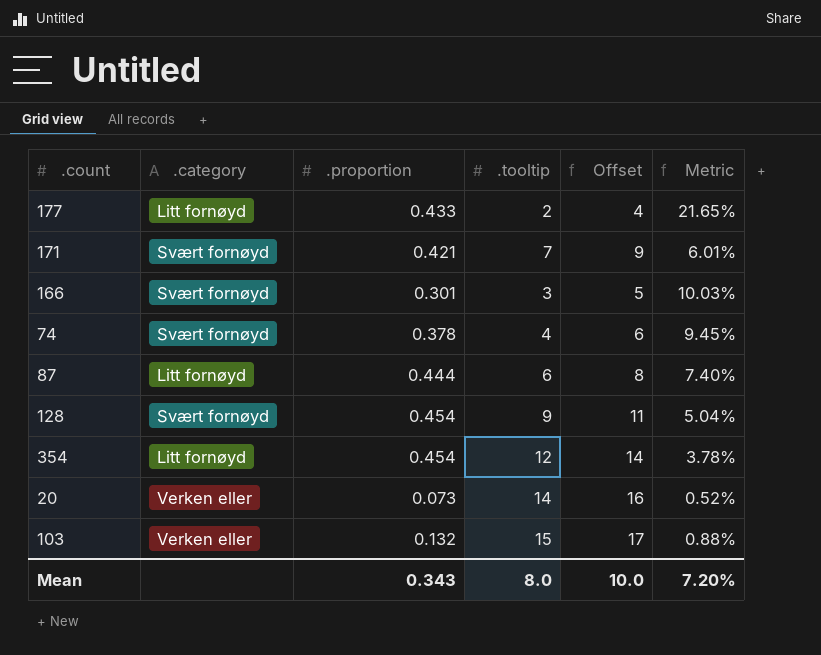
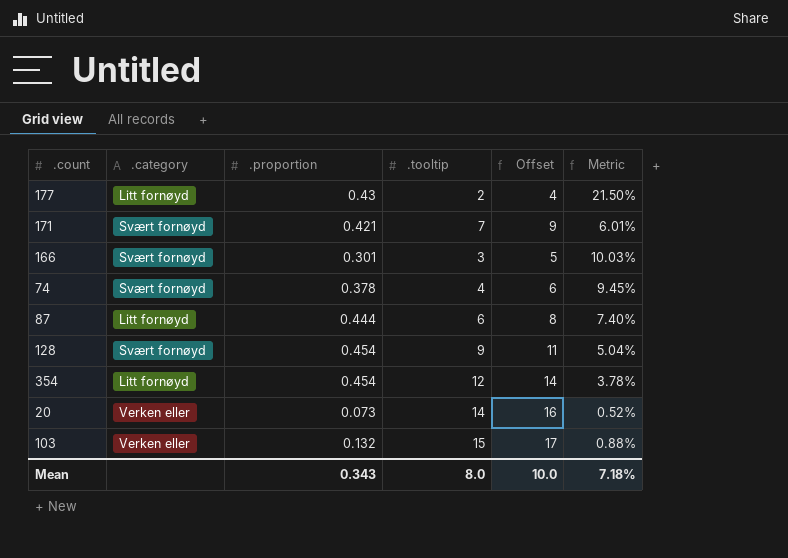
177 | .proportion: 0.433 -> 0.43
177 | Metric: 21.65% -> 21.50%
Mean | Metric: 7.20% -> 7.18%

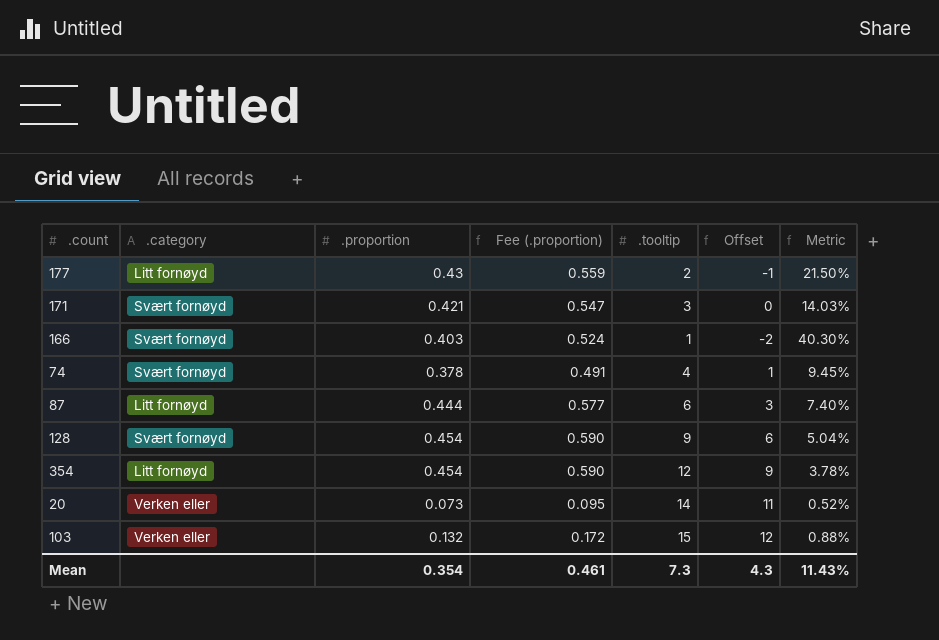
column Fee (.proportion) | formula: none -> [.proportion] * 1.3
column Offset | formula: [.tooltip] + 2 -> [.tooltip] - 3
171 | .tooltip: 7 -> 3
171 | Metric: 6.01% -> 14.03%
166 | .proportion: 0.301 -> 0.403
166 | .tooltip: 3 -> 1
166 | Metric: 10.03% -> 40.30%
Mean | .proportion: 0.343 -> 0.354
Mean | .tooltip: 8.0 -> 7.3
Mean | Offset: 10.0 -> 4.3
Mean | Metric: 7.18% -> 11.43%

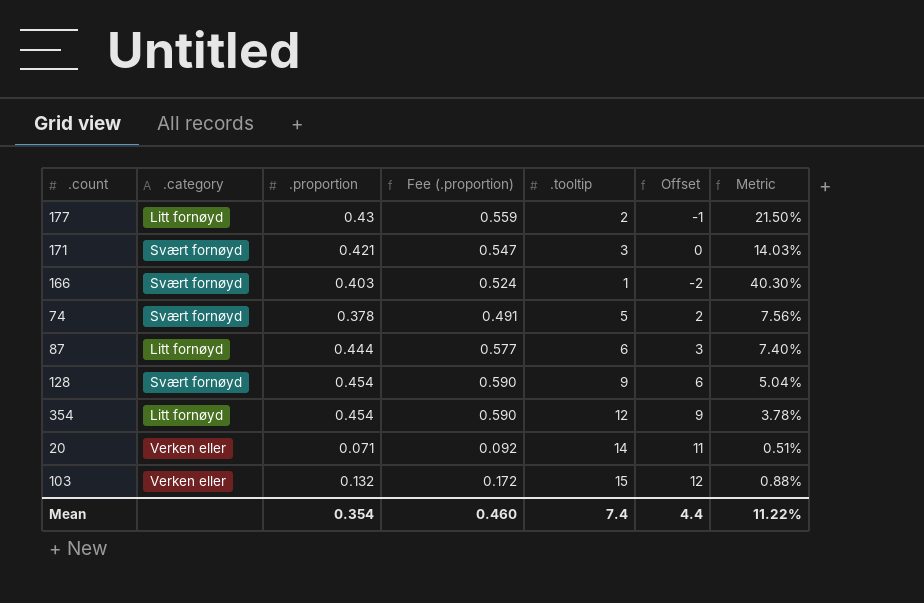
74 | .tooltip: 4 -> 5
74 | Offset: 1 -> 2
74 | Metric: 9.45% -> 7.56%
20 | .proportion: 0.073 -> 0.071
20 | Fee (.proportion): 0.095 -> 0.092
20 | Metric: 0.52% -> 0.51%
Mean | Fee (.proportion): 0.461 -> 0.460
Mean | .tooltip: 7.3 -> 7.4
Mean | Offset: 4.3 -> 4.4
Mean | Metric: 11.43% -> 11.22%

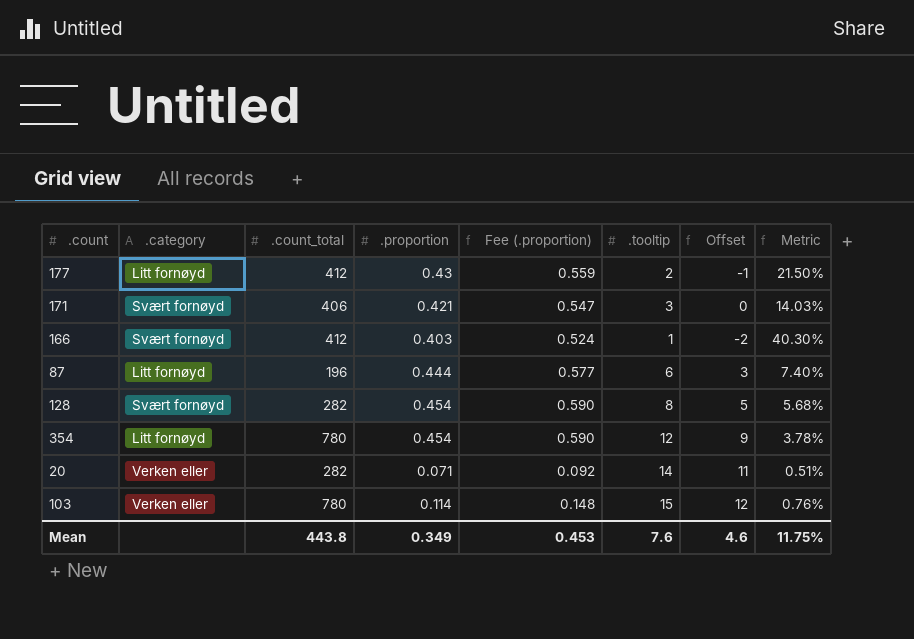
column .count_total | position: none -> 3
row 74: Svært fornøyd | 0.378 | 0.491 | 5 | 2 | 7.56% -> none
128 | .tooltip: 9 -> 8
128 | Offset: 6 -> 5
128 | Metric: 5.04% -> 5.68%
103 | .proportion: 0.132 -> 0.114
103 | Fee (.proportion): 0.172 -> 0.148
103 | Metric: 0.88% -> 0.76%
Mean | .proportion: 0.354 -> 0.349
Mean | Fee (.proportion): 0.460 -> 0.453
Mean | .tooltip: 7.4 -> 7.6
Mean | Offset: 4.4 -> 4.6
Mean | Metric: 11.22% -> 11.75%

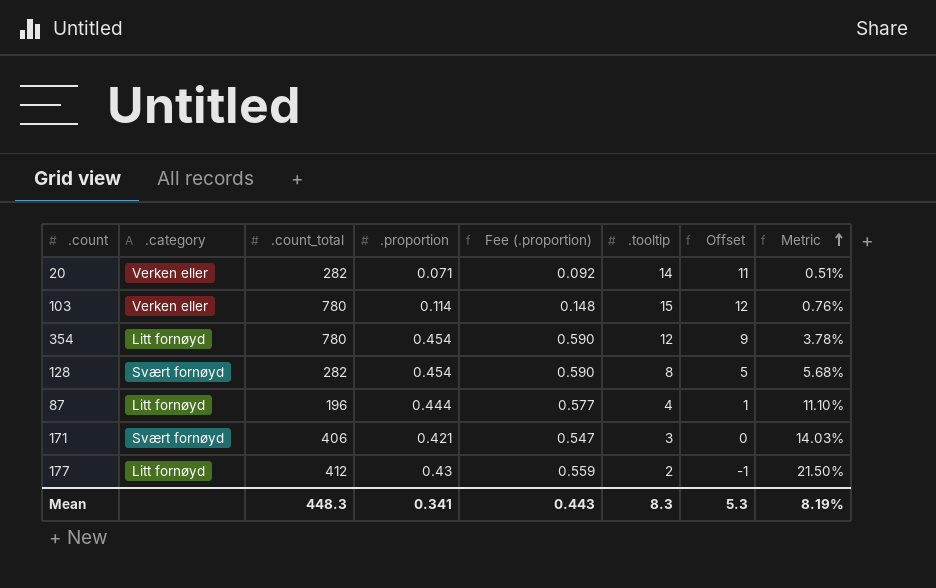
row order: none -> Metric ascending
row 166: Svært fornøyd | 412 | 0.403 | 0.524 | 1 | -2 | 40.30% -> none
87 | .tooltip: 6 -> 4
87 | Offset: 3 -> 1
87 | Metric: 7.40% -> 11.10%
Mean | .count_total: 443.8 -> 448.3
Mean | .proportion: 0.349 -> 0.341
Mean | Fee (.proportion): 0.453 -> 0.443
Mean | .tooltip: 7.6 -> 8.3
Mean | Offset: 4.6 -> 5.3
Mean | Metric: 11.75% -> 8.19%

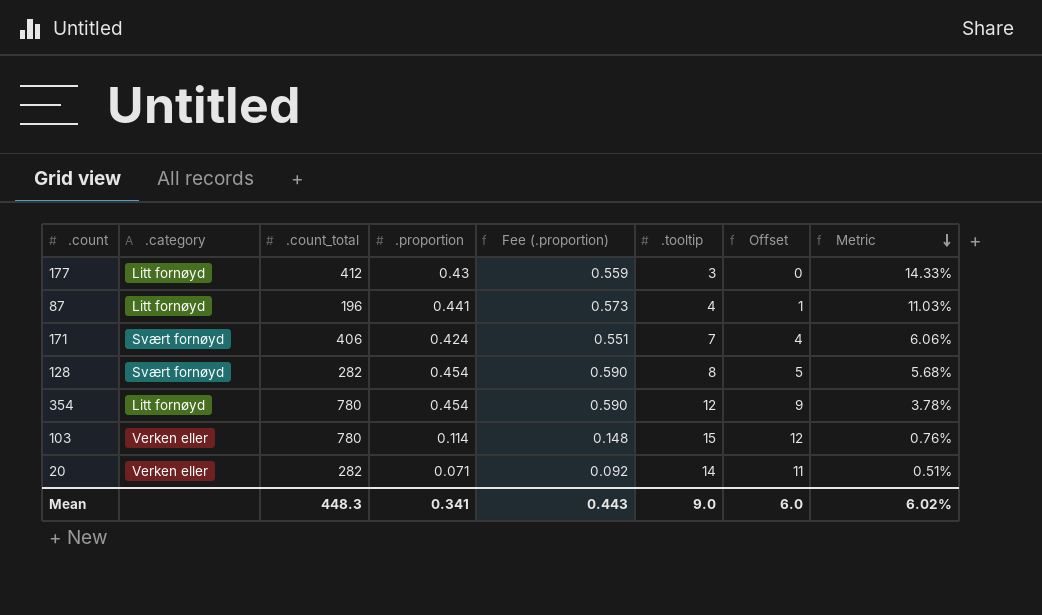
row order: Metric ascending -> Metric descending
177 | .tooltip: 2 -> 3
177 | Offset: -1 -> 0
177 | Metric: 21.50% -> 14.33%
87 | .proportion: 0.444 -> 0.441
87 | Fee (.proportion): 0.577 -> 0.573
87 | Metric: 11.10% -> 11.03%
171 | .proportion: 0.421 -> 0.424
171 | Fee (.proportion): 0.547 -> 0.551
171 | .tooltip: 3 -> 7
171 | Offset: 0 -> 4
171 | Metric: 14.03% -> 6.06%
Mean | .tooltip: 8.3 -> 9.0
Mean | Offset: 5.3 -> 6.0
Mean | Metric: 8.19% -> 6.02%

